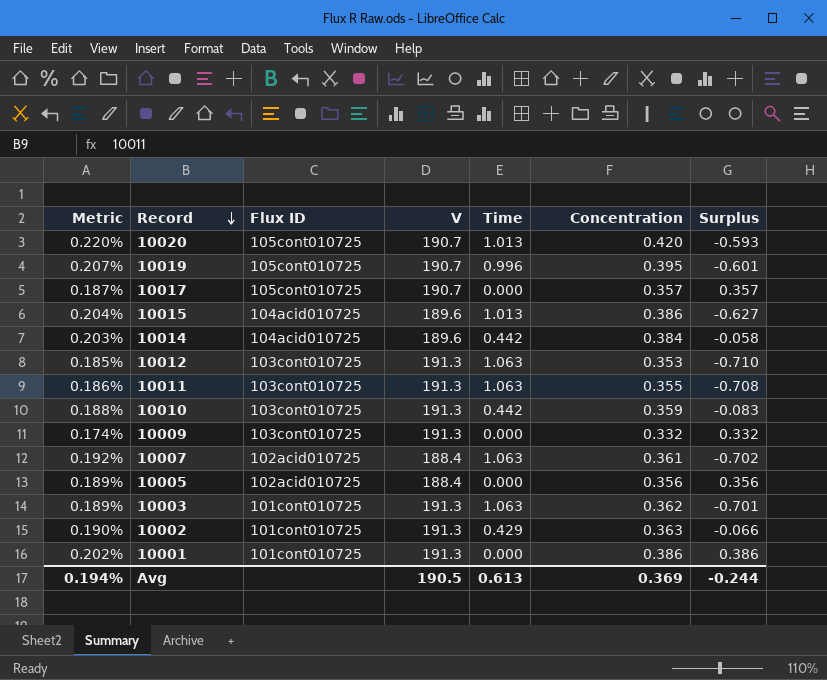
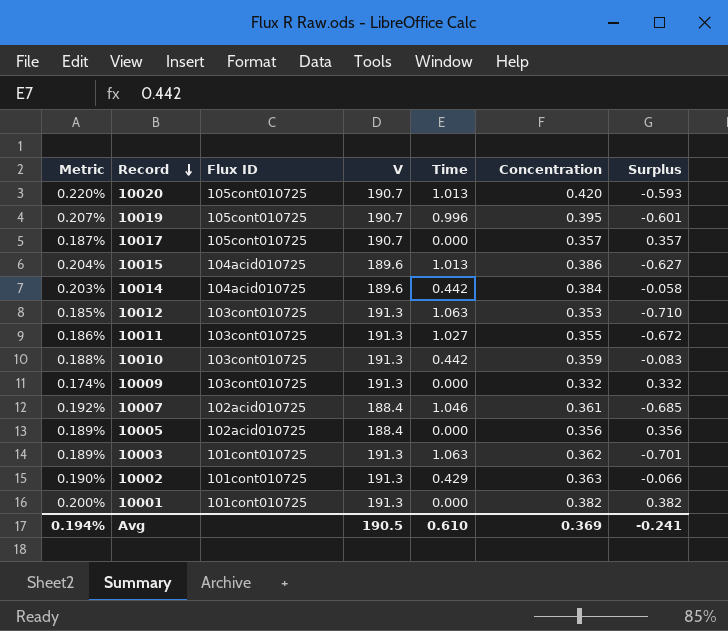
10011 | Time: 1.063 -> 1.027
10011 | Surplus: -0.708 -> -0.672
10007 | Time: 1.063 -> 1.046
10007 | Surplus: -0.702 -> -0.685
10001 | Metric: 0.202% -> 0.200%
10001 | Concentration: 0.386 -> 0.382
10001 | Surplus: 0.386 -> 0.382
Avg | Time: 0.613 -> 0.610
Avg | Surplus: -0.244 -> -0.241

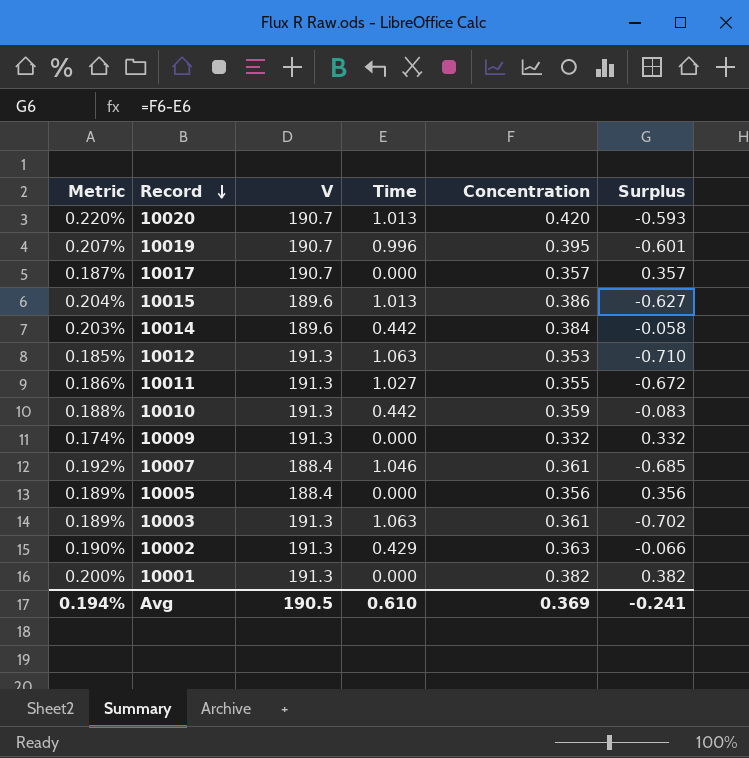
column Flux ID | position: 3 -> none
10003 | Concentration: 0.362 -> 0.361
10003 | Surplus: -0.701 -> -0.702

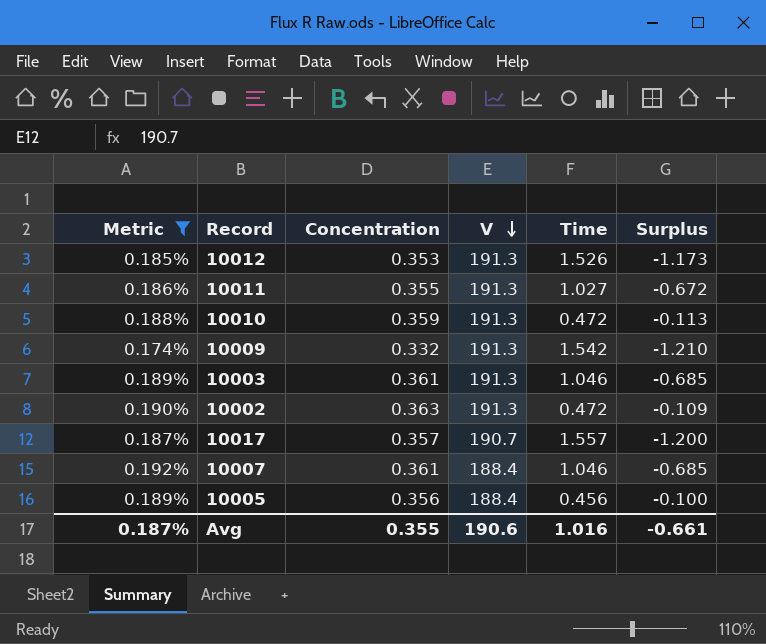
filter: none -> Metric <= 0.192%
row order: Record descending -> V descending
column Concentration | position: 5 -> 3
10012 | Time: 1.063 -> 1.526
10012 | Surplus: -0.710 -> -1.173
10010 | Time: 0.442 -> 0.472
10010 | Surplus: -0.083 -> -0.113
10009 | Time: 0.000 -> 1.542
10009 | Surplus: 0.332 -> -1.210
10003 | Time: 1.063 -> 1.046
10003 | Surplus: -0.702 -> -0.685
10002 | Time: 0.429 -> 0.472
10002 | Surplus: -0.066 -> -0.109
10017 | Time: 0.000 -> 1.557
10017 | Surplus: 0.357 -> -1.200
10005 | Time: 0.000 -> 0.456
10005 | Surplus: 0.356 -> -0.100
Avg | Metric: 0.194% -> 0.187%
Avg | Concentration: 0.369 -> 0.355
Avg | V: 190.5 -> 190.6
Avg | Time: 0.610 -> 1.016
Avg | Surplus: -0.241 -> -0.661

